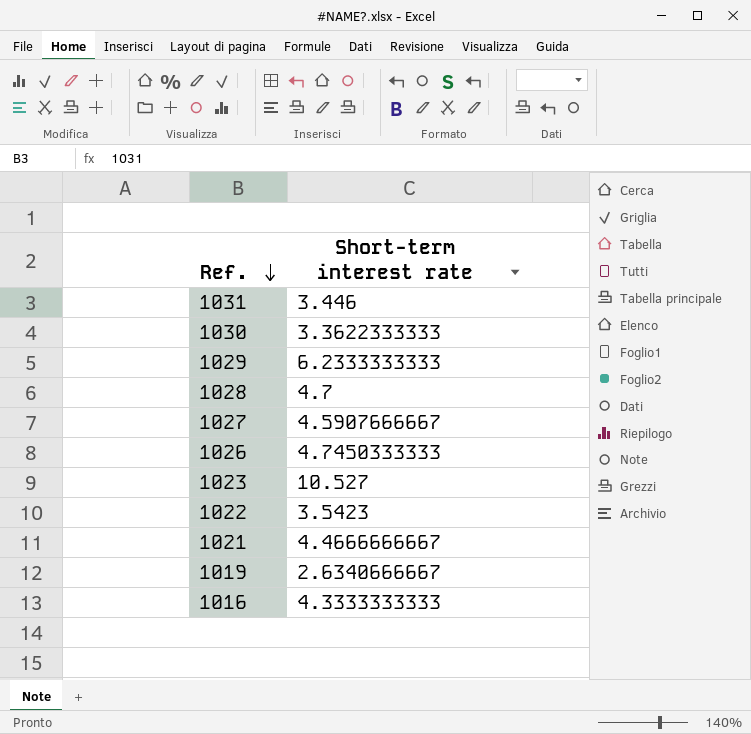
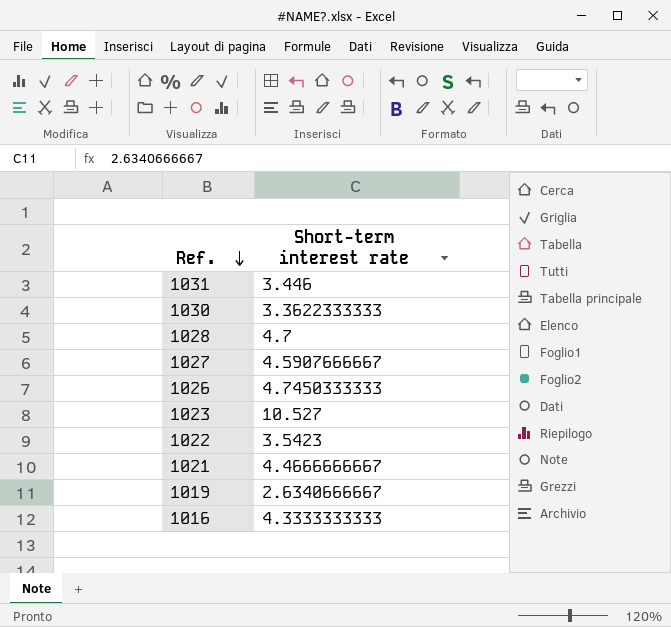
row 1029: 6.2333333333 -> none

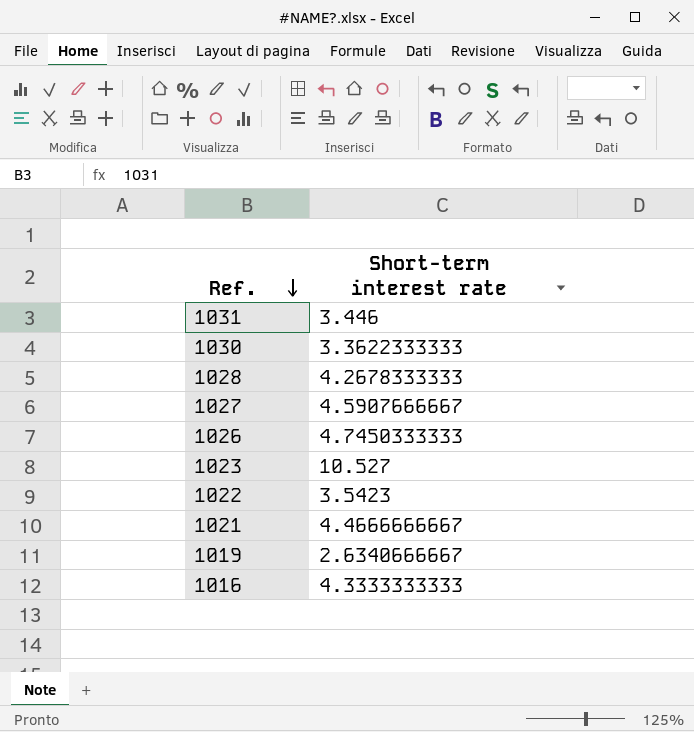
1028 | Short-term interest rate: 4.7 -> 4.2678333333

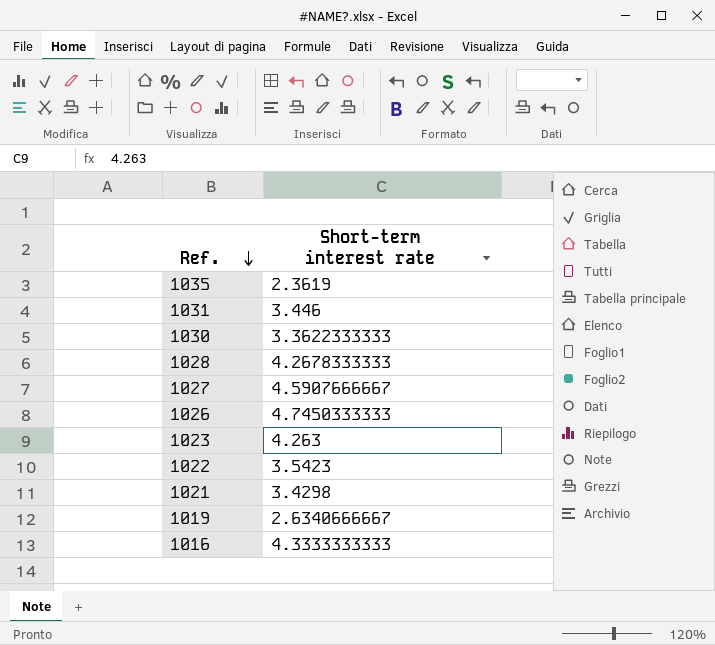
row 1035: none -> 2.3619
1023 | Short-term interest rate: 10.527 -> 4.263
1021 | Short-term interest rate: 4.4666666667 -> 3.4298

